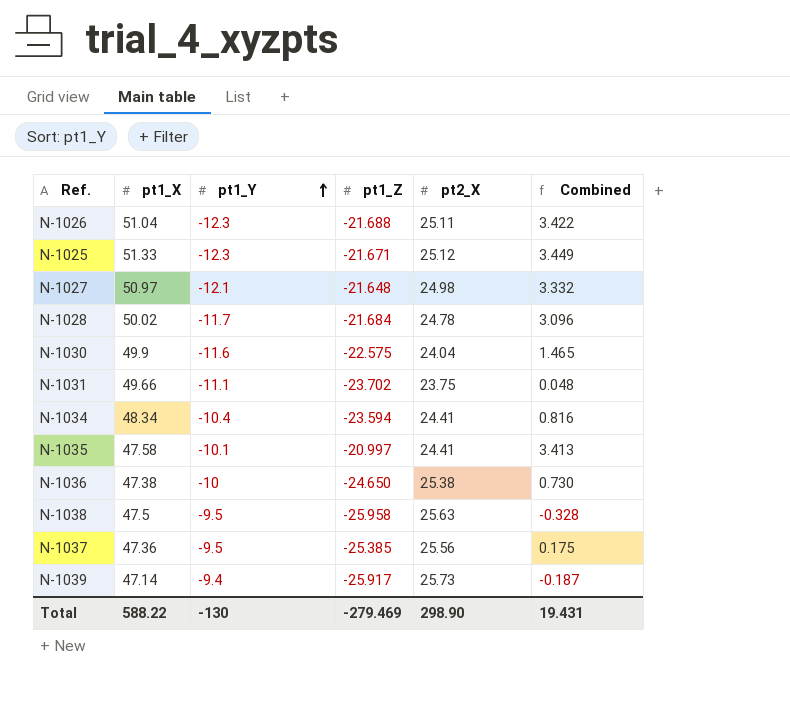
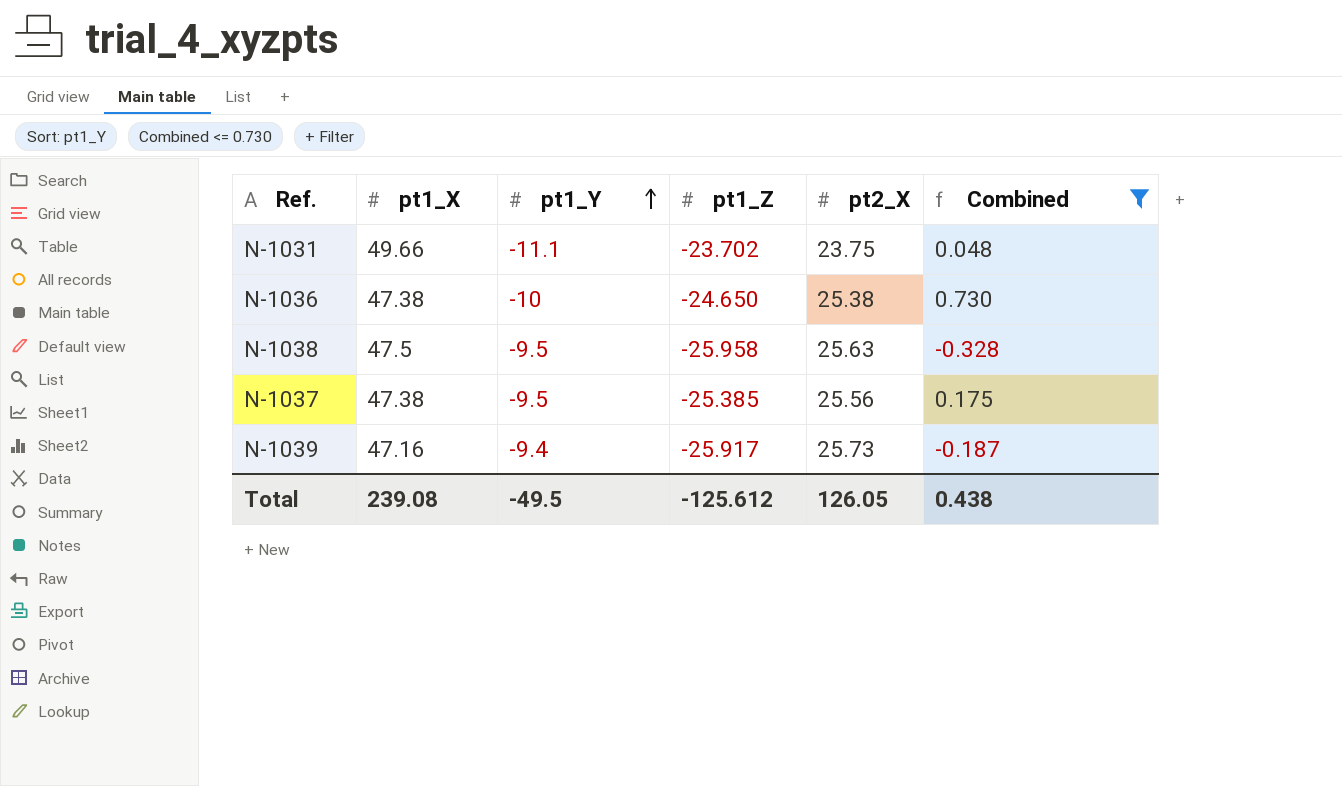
filter: none -> Combined <= 0.730
N-1037 | pt1_X: 47.36 -> 47.38
N-1039 | pt1_X: 47.14 -> 47.16
Total | pt1_X: 588.22 -> 239.08
Total | pt1_Y: -130 -> -49.5
Total | pt1_Z: -279.469 -> -125.612
Total | pt2_X: 298.90 -> 126.05
Total | Combined: 19.431 -> 0.438

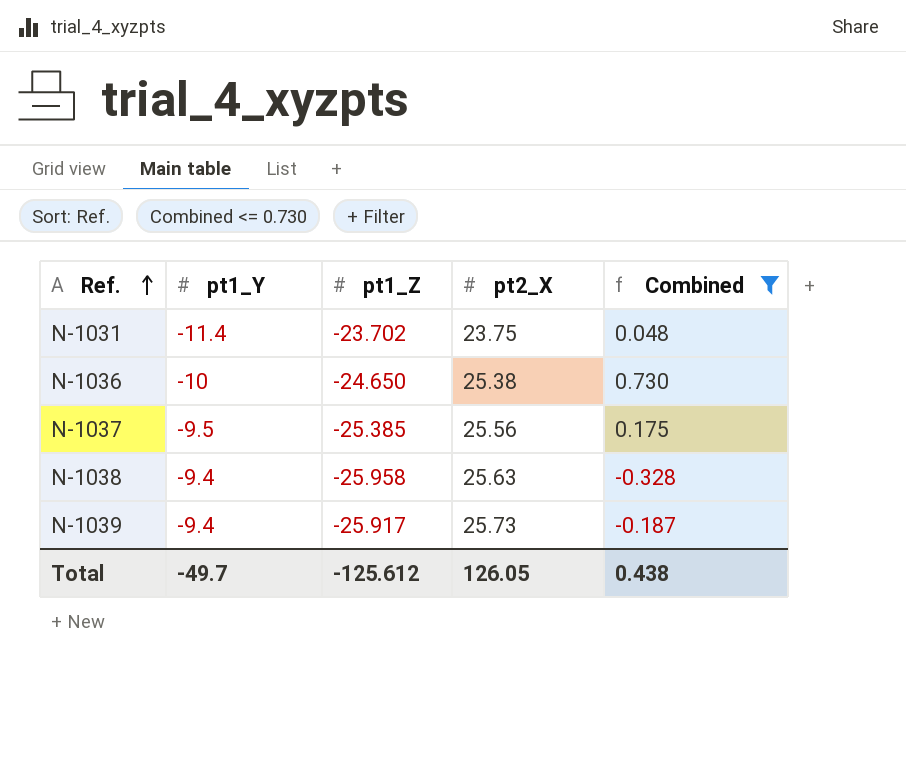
row order: pt1_Y ascending -> Ref. ascending
column pt1_X | position: 2 -> none
N-1031 | pt1_Y: -11.1 -> -11.4
N-1038 | pt1_Y: -9.5 -> -9.4
Total | pt1_Y: -49.5 -> -49.7

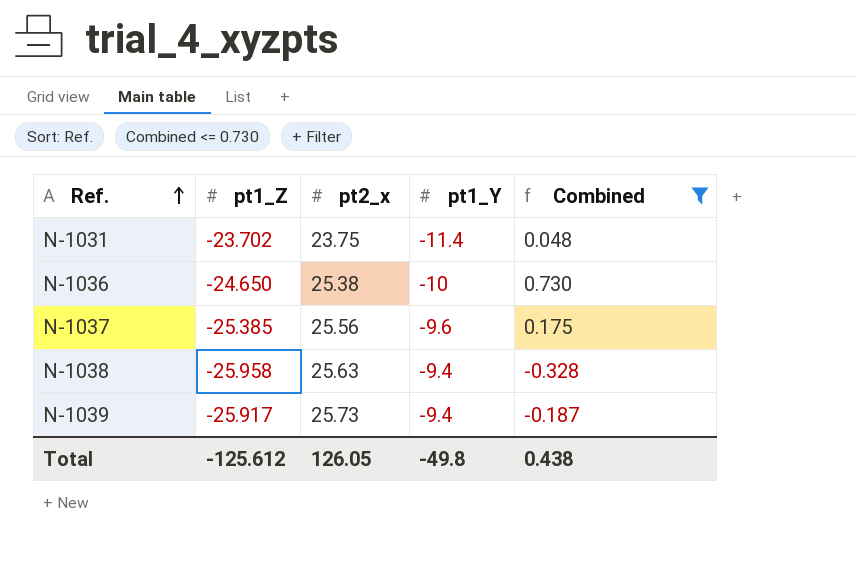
column name: pt2_X -> pt2_x
column pt1_Y | position: 2 -> 4
N-1037 | pt1_Y: -9.5 -> -9.6
Total | pt1_Y: -49.7 -> -49.8

